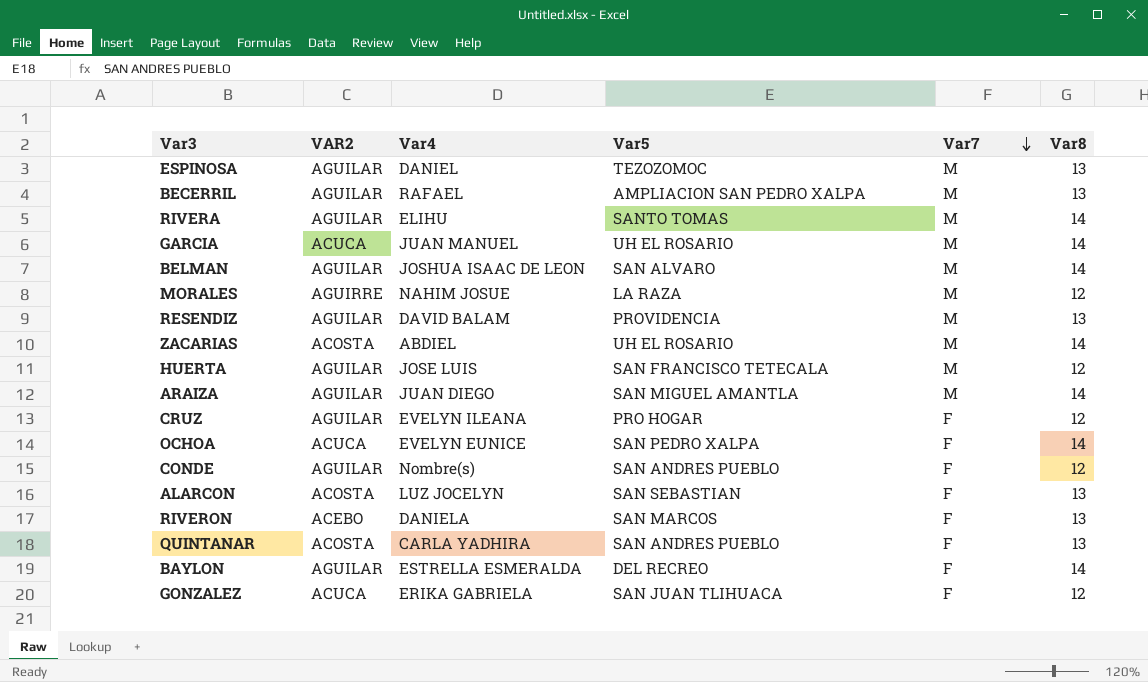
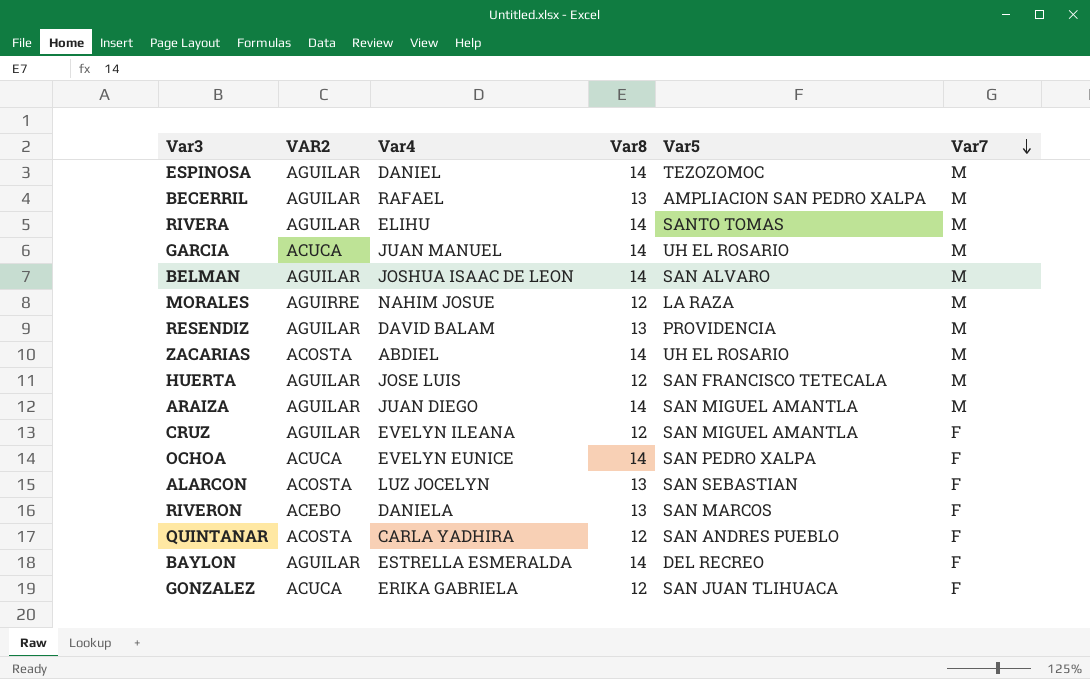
column Var8 | position: 6 -> 4
row CONDE: AGUILAR | Nombre(s) | SAN ANDRES PUEBLO | F | 12 -> none
ESPINOSA | Var8: 13 -> 14
CRUZ | Var5: PRO HOGAR -> SAN MIGUEL AMANTLA
QUINTANAR | Var8: 13 -> 12

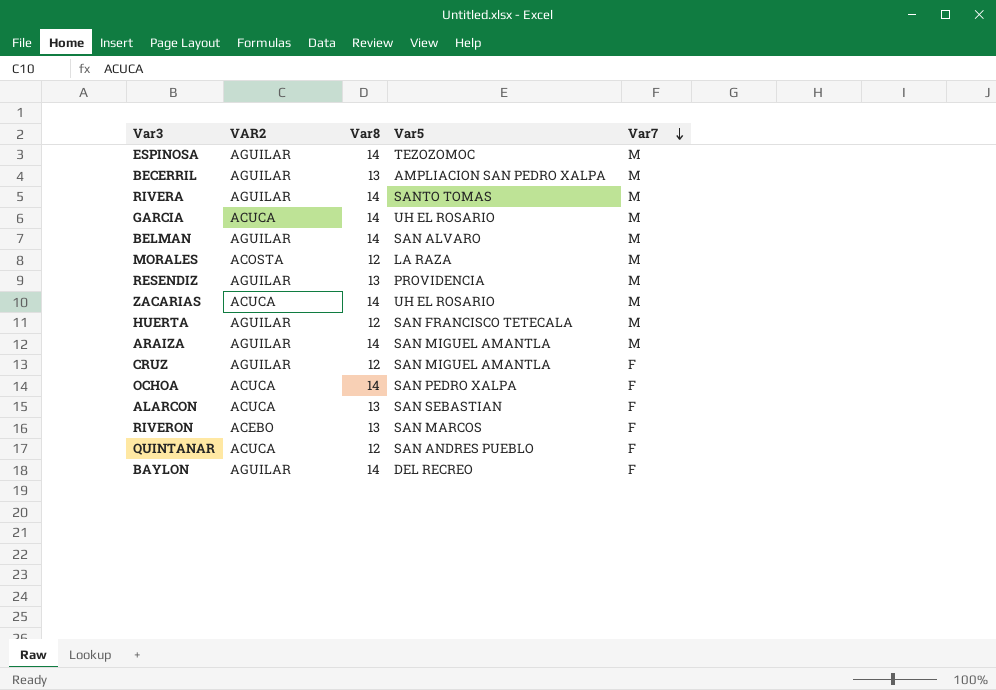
column Var4 | position: 3 -> none
row GONZALEZ: ACUCA | ERIKA GABRIELA | 12 | SAN JUAN TLIHUACA | F -> none
MORALES | VAR2: AGUIRRE -> ACOSTA
ZACARIAS | VAR2: ACOSTA -> ACUCA
ALARCON | VAR2: ACOSTA -> ACUCA
QUINTANAR | VAR2: ACOSTA -> ACUCA

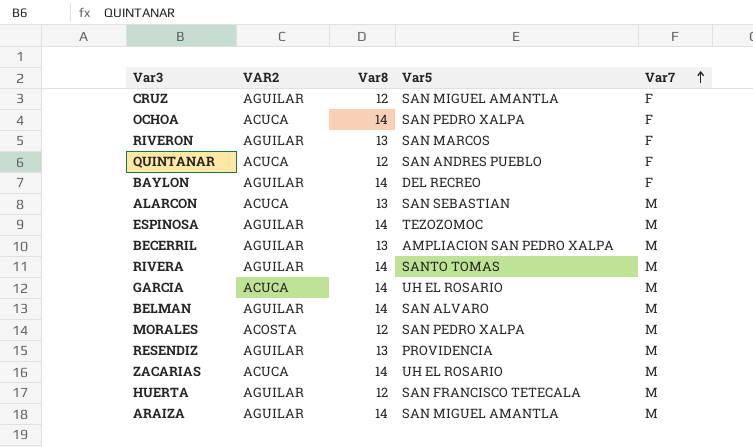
row order: Var7 descending -> Var7 ascending
RIVERON | VAR2: ACEBO -> AGUILAR
ALARCON | Var7: F -> M
MORALES | Var5: LA RAZA -> SAN PEDRO XALPA

